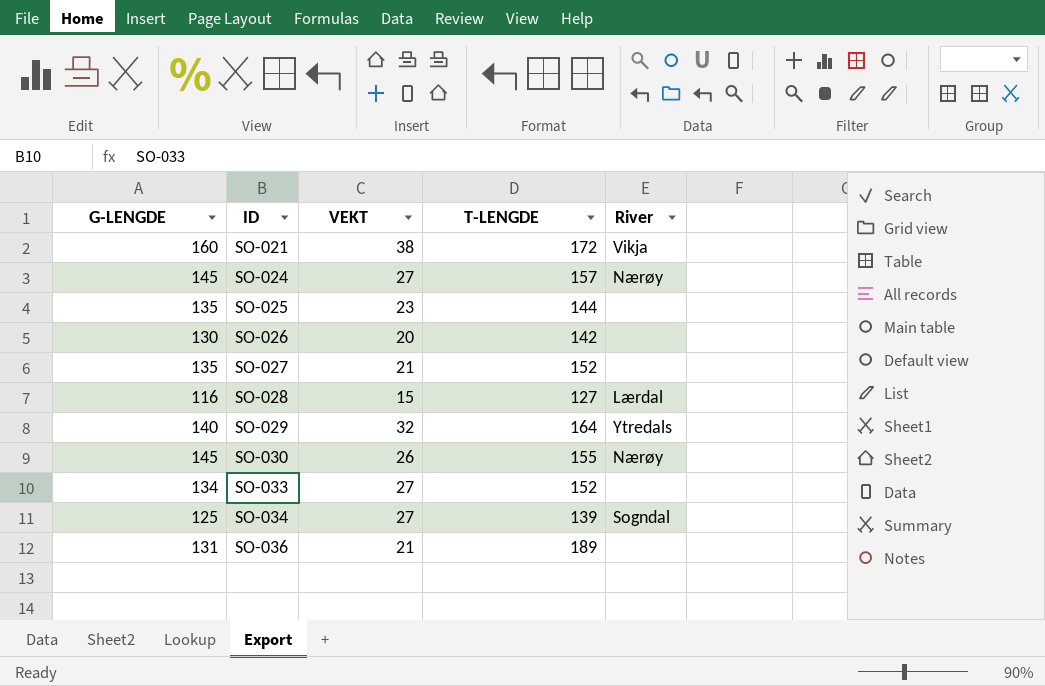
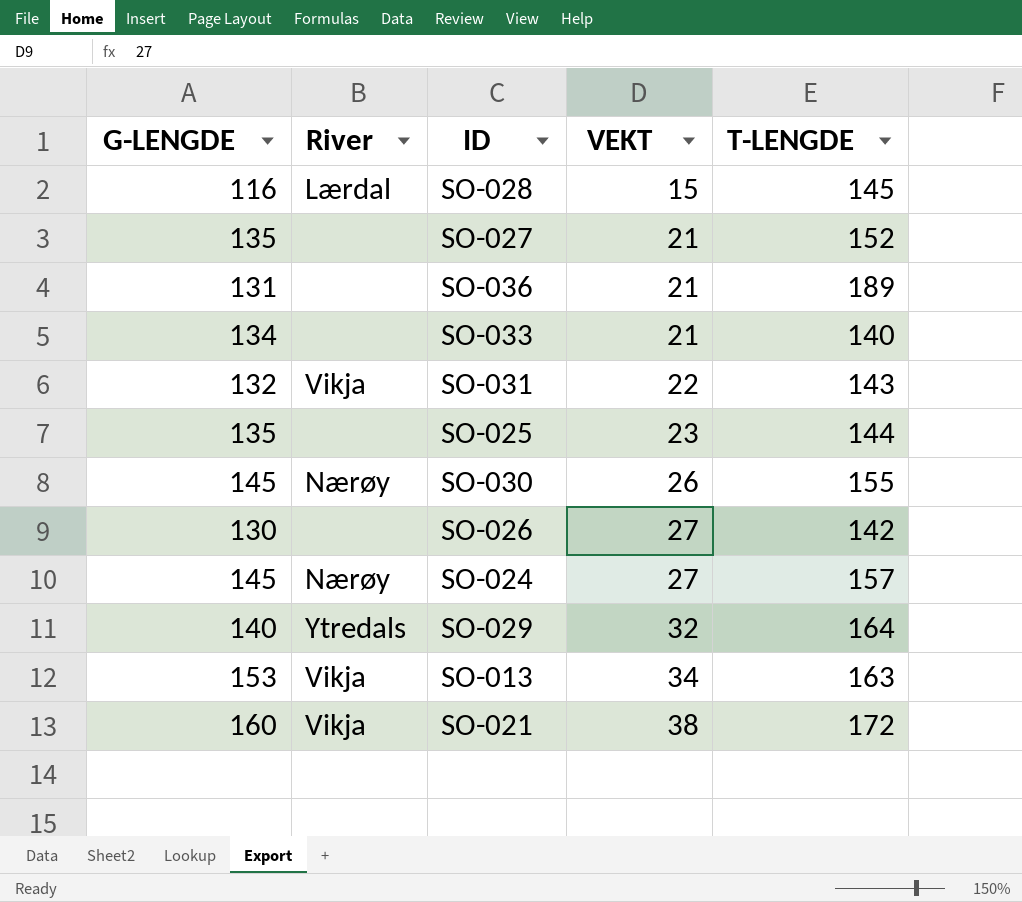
row order: ID ascending -> VEKT ascending
column River | position: 5 -> 2
row SO-034: 125 | 27 | 139 | Sogndal -> none
SO-028 | T-LENGDE: 127 -> 145
SO-033 | VEKT: 27 -> 21
SO-033 | T-LENGDE: 152 -> 140
row SO-031: none -> 132 | Vikja | 22 | 143
SO-026 | VEKT: 20 -> 27
row SO-013: none -> 153 | Vikja | 34 | 163

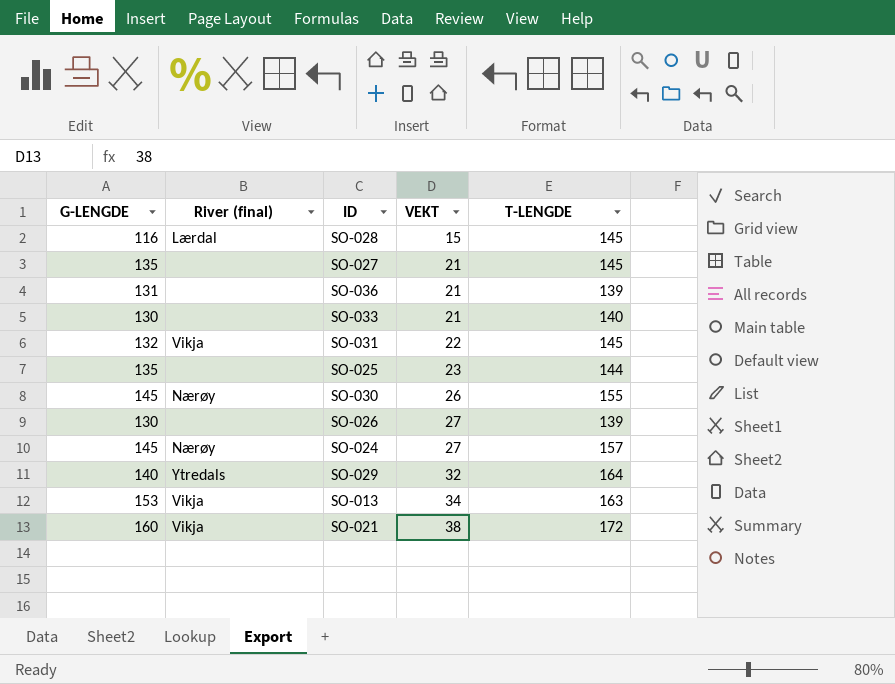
column name: River -> River (final)
SO-027 | T-LENGDE: 152 -> 145
SO-036 | T-LENGDE: 189 -> 139
SO-033 | G-LENGDE: 134 -> 130
SO-031 | T-LENGDE: 143 -> 145
SO-026 | T-LENGDE: 142 -> 139

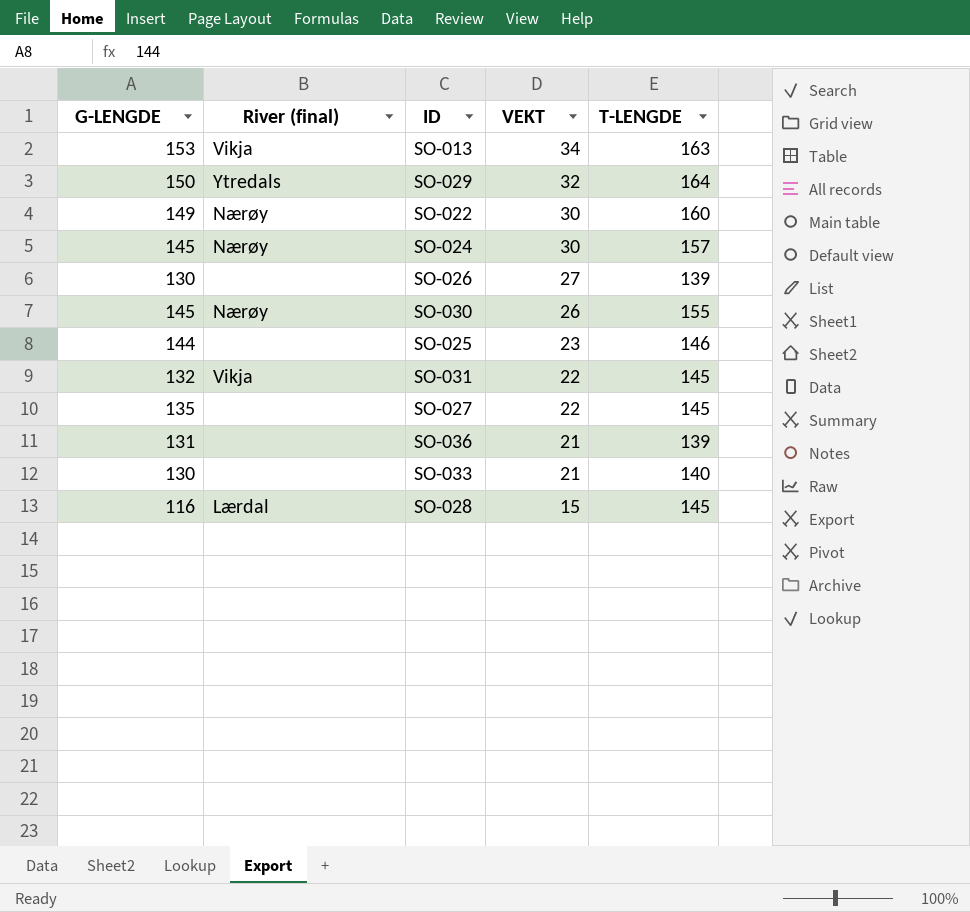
row order: VEKT ascending -> VEKT descending
row SO-021: 160 | Vikja | 38 | 172 -> none
SO-029 | G-LENGDE: 140 -> 150
row SO-022: none -> 149 | Nærøy | 30 | 160
SO-024 | VEKT: 27 -> 30
SO-025 | G-LENGDE: 135 -> 144
SO-025 | T-LENGDE: 144 -> 146
SO-027 | VEKT: 21 -> 22

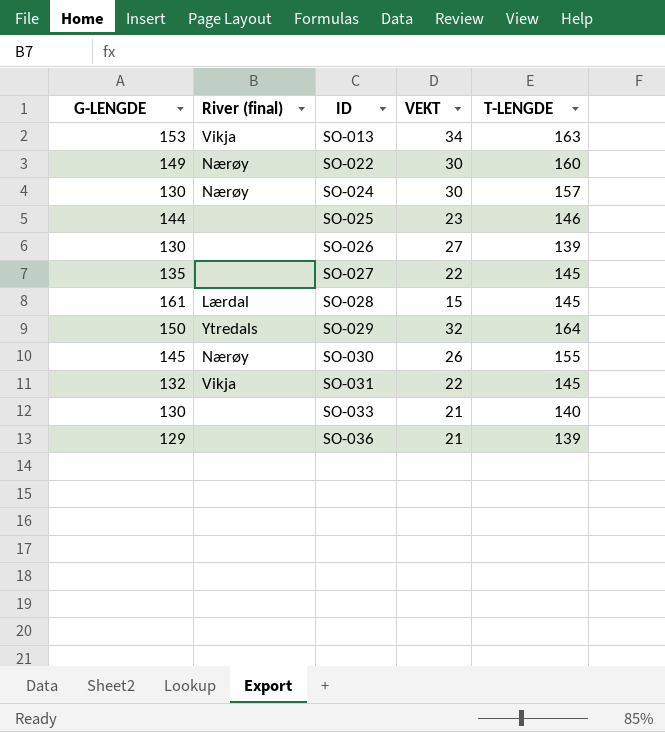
row order: VEKT descending -> ID ascending
SO-024 | G-LENGDE: 145 -> 130
SO-028 | G-LENGDE: 116 -> 161
SO-036 | G-LENGDE: 131 -> 129

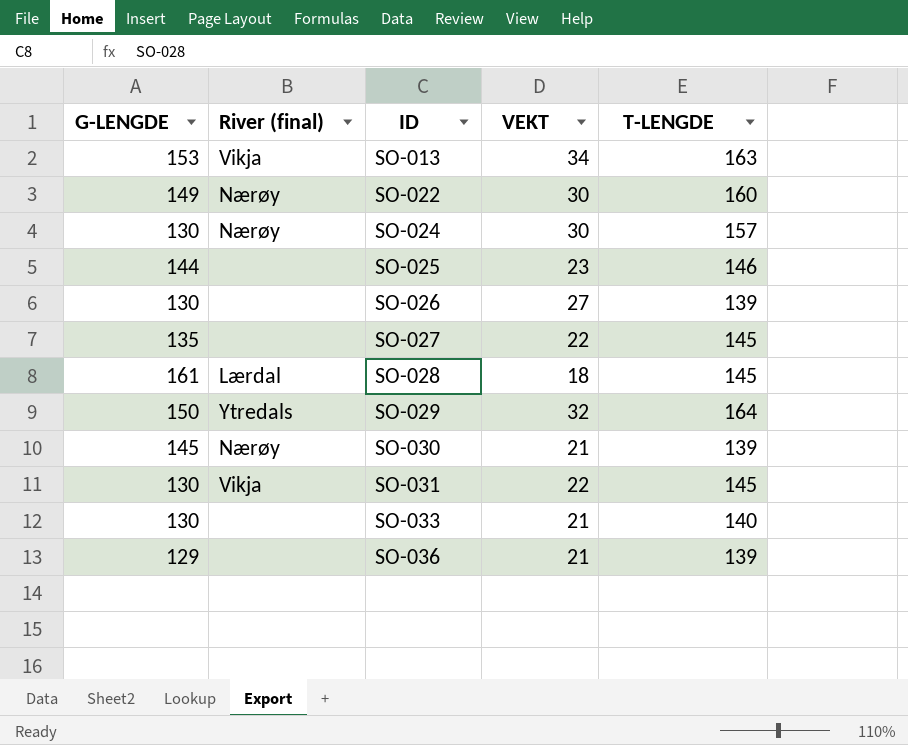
SO-028 | VEKT: 15 -> 18
SO-030 | VEKT: 26 -> 21
SO-030 | T-LENGDE: 155 -> 139
SO-031 | G-LENGDE: 132 -> 130

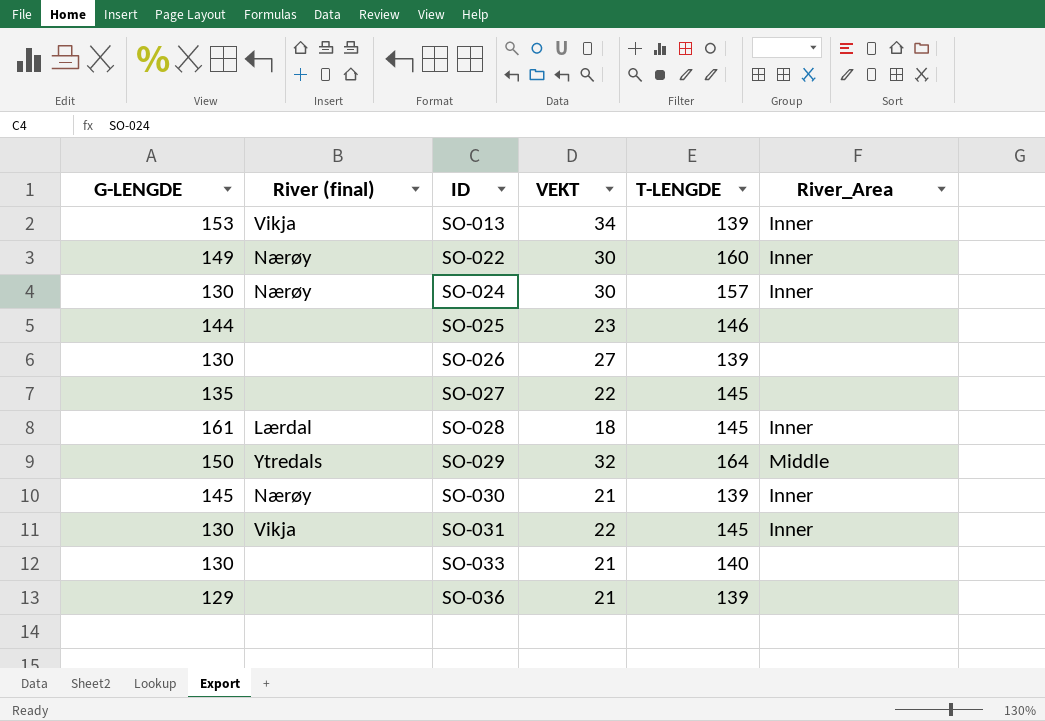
column River_Area | position: none -> 6
SO-013 | T-LENGDE: 163 -> 139

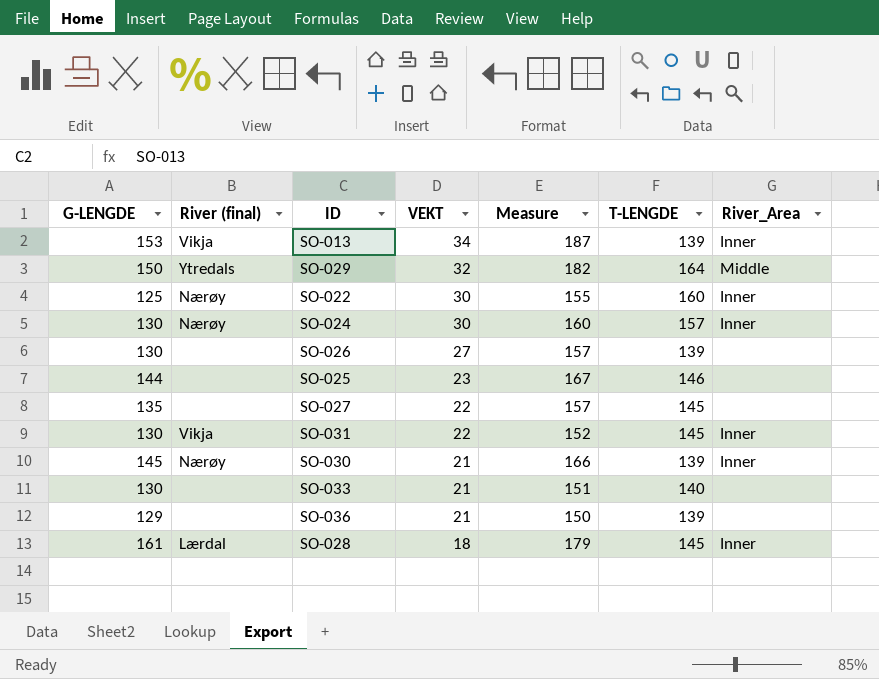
row order: ID ascending -> VEKT descending
column Measure | formula: none -> [G-LENGDE] + [VEKT]
SO-022 | G-LENGDE: 149 -> 125

